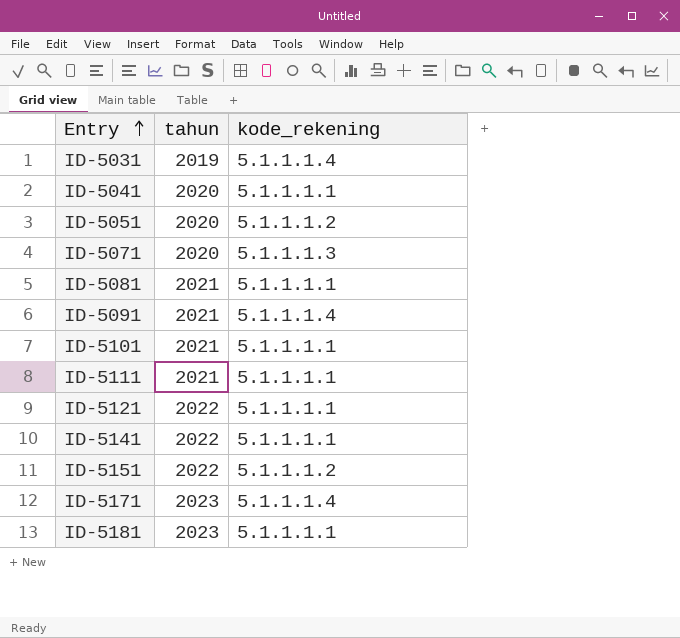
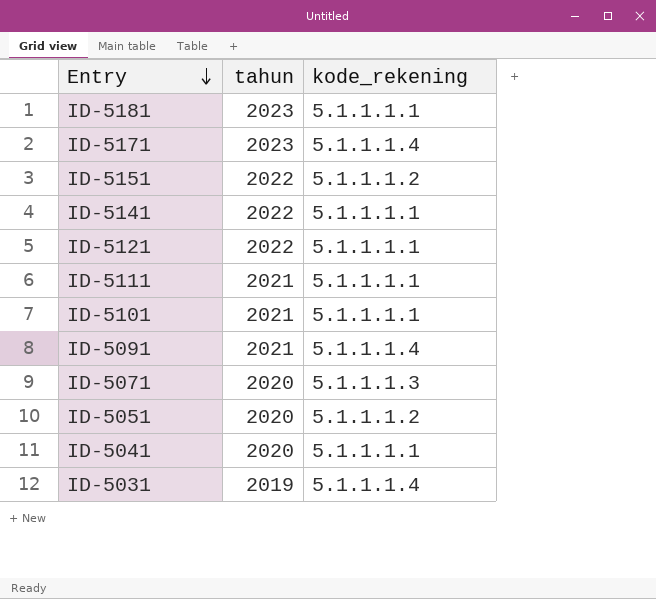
row order: Entry ascending -> Entry descending
row ID-5081: 2021 | 5.1.1.1.1 -> none

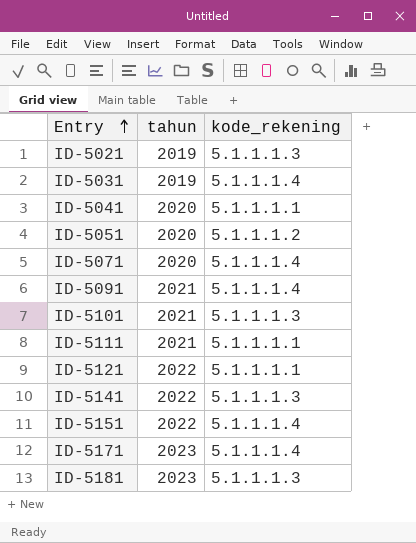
row order: Entry descending -> Entry ascending
row ID-5021: none -> 2019 | 5.1.1.1.3
ID-5071 | kode_rekening: 5.1.1.1.3 -> 5.1.1.1.4
ID-5101 | kode_rekening: 5.1.1.1.1 -> 5.1.1.1.3
ID-5141 | kode_rekening: 5.1.1.1.1 -> 5.1.1.1.3
ID-5151 | kode_rekening: 5.1.1.1.2 -> 5.1.1.1.4
ID-5181 | kode_rekening: 5.1.1.1.1 -> 5.1.1.1.3

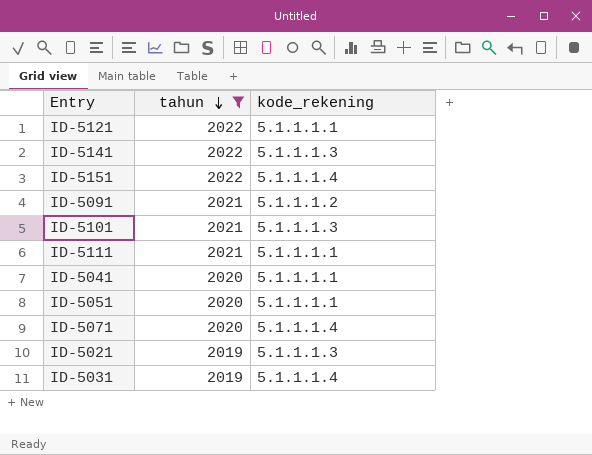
filter: none -> tahun != 2023
row order: Entry ascending -> tahun descending
ID-5091 | kode_rekening: 5.1.1.1.4 -> 5.1.1.1.2
ID-5051 | kode_rekening: 5.1.1.1.2 -> 5.1.1.1.1

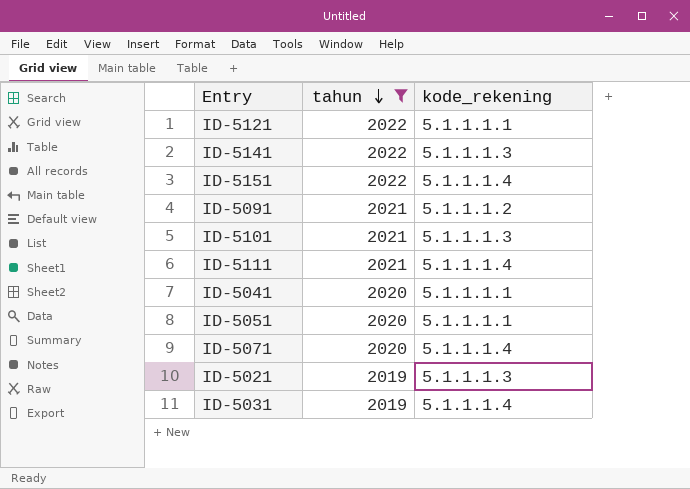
ID-5111 | kode_rekening: 5.1.1.1.1 -> 5.1.1.1.4

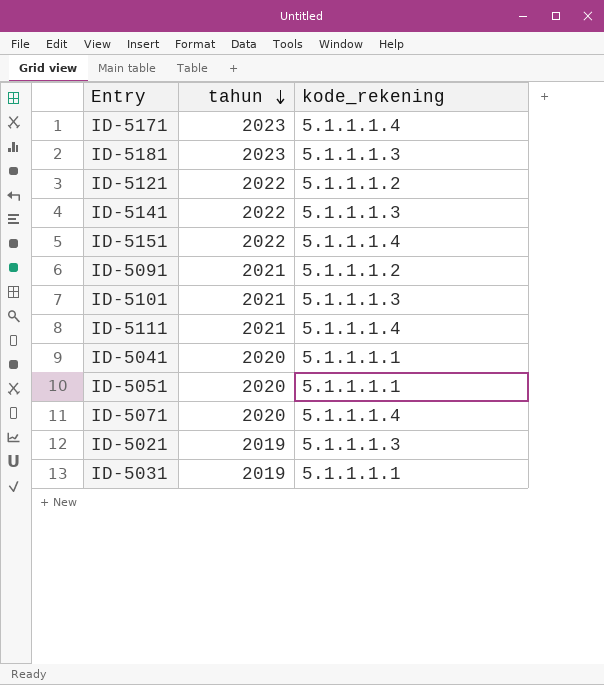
filter: tahun != 2023 -> none
ID-5121 | kode_rekening: 5.1.1.1.1 -> 5.1.1.1.2
ID-5031 | kode_rekening: 5.1.1.1.4 -> 5.1.1.1.1

